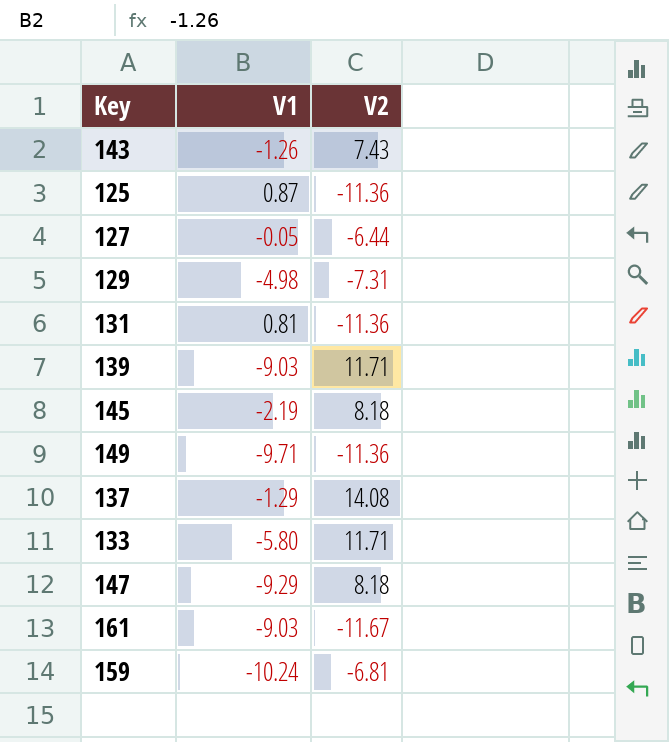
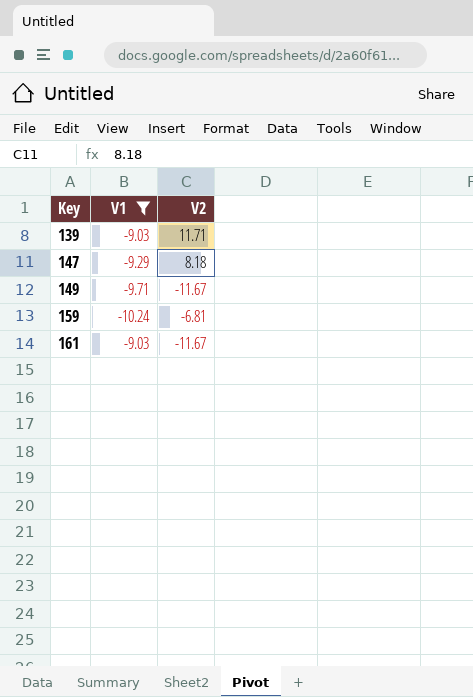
filter: none -> V1 <= -9.03
row order: none -> Key ascending
149 | V2: -11.36 -> -11.67

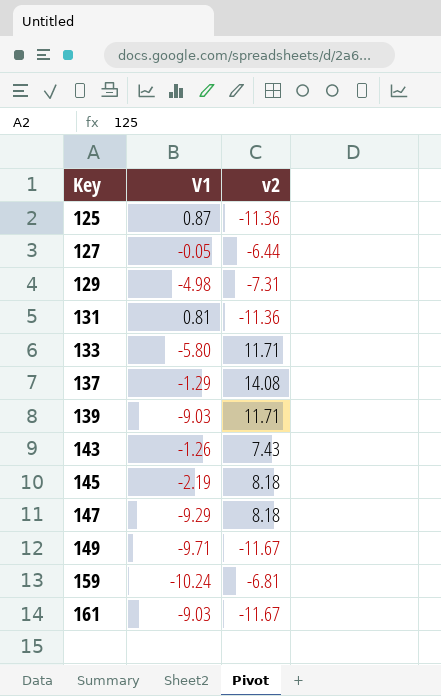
filter: V1 <= -9.03 -> none
column name: V2 -> v2

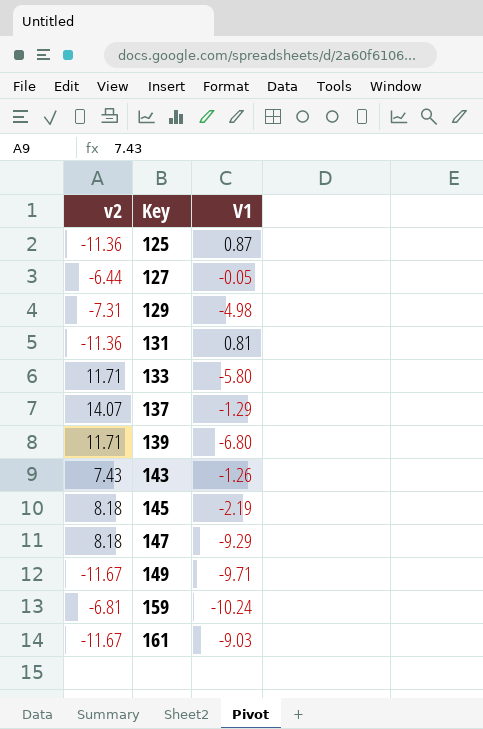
column v2 | position: 3 -> 1
137 | v2: 14.08 -> 14.07
139 | V1: -9.03 -> -6.80

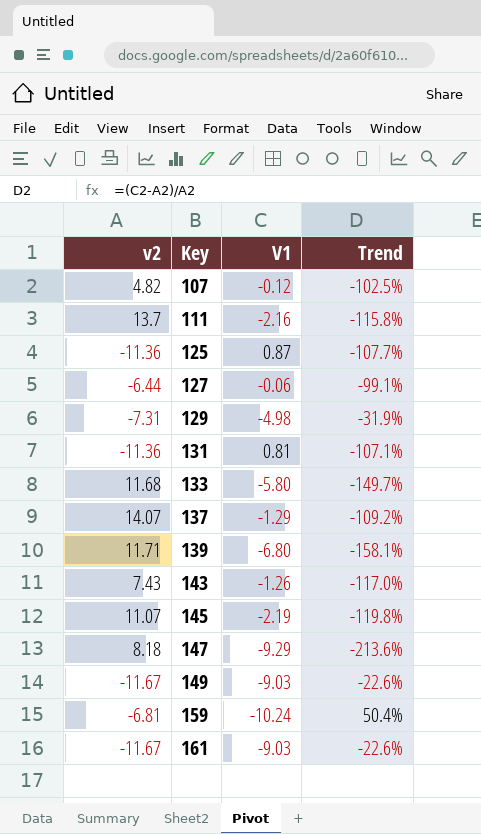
column Trend | formula: none -> ([V1] - [v2]) / [v2]
row 107: none -> 4.82 | -0.12 | -102.5%
row 111: none -> 13.7 | -2.16 | -115.8%
127 | V1: -0.05 -> -0.06
133 | v2: 11.71 -> 11.68
145 | v2: 8.18 -> 11.07
149 | V1: -9.71 -> -9.03

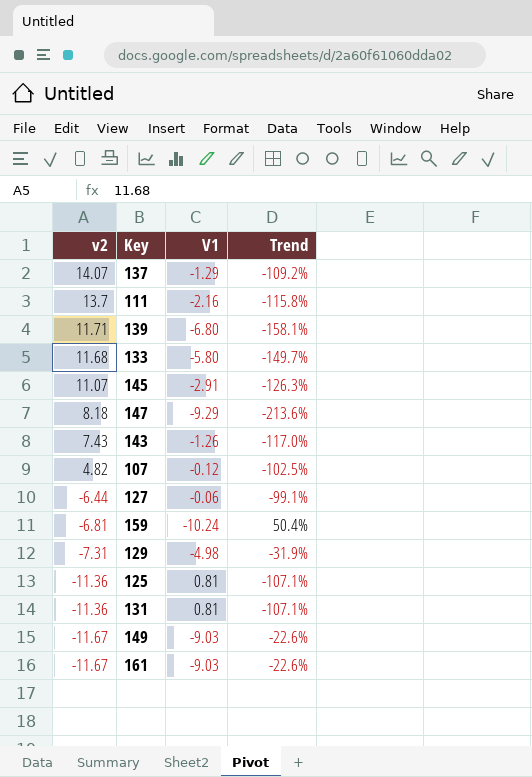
row order: Key ascending -> v2 descending
145 | V1: -2.19 -> -2.91
145 | Trend: -119.8% -> -126.3%
125 | V1: 0.87 -> 0.81
125 | Trend: -107.7% -> -107.1%

